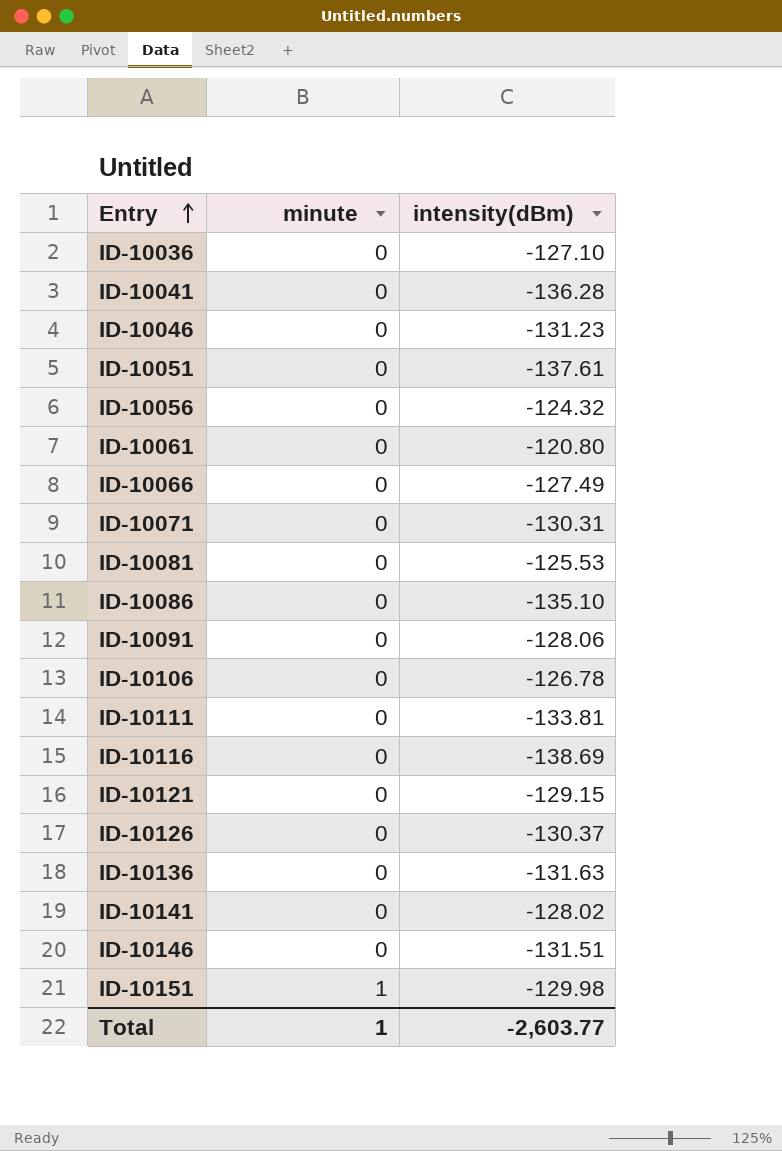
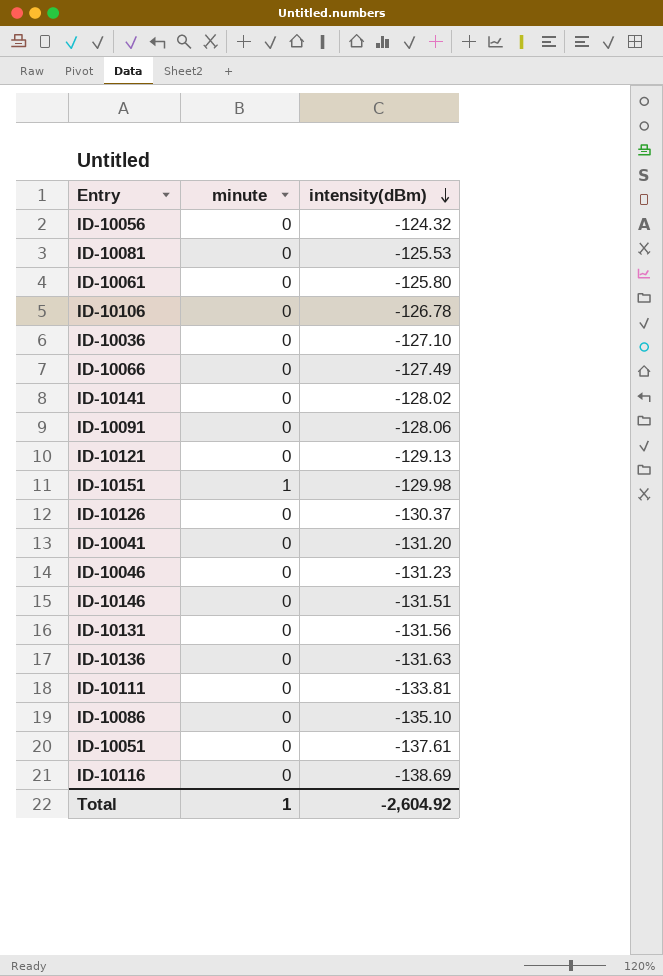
row order: Entry ascending -> intensity(dBm) descending
row ID-10071: 0 | -130.31 -> none
ID-10061 | intensity(dBm): -120.80 -> -125.80
ID-10121 | intensity(dBm): -129.15 -> -129.13
ID-10041 | intensity(dBm): -136.28 -> -131.20
row ID-10131: none -> 0 | -131.56
Total | intensity(dBm): -2,603.77 -> -2,604.92

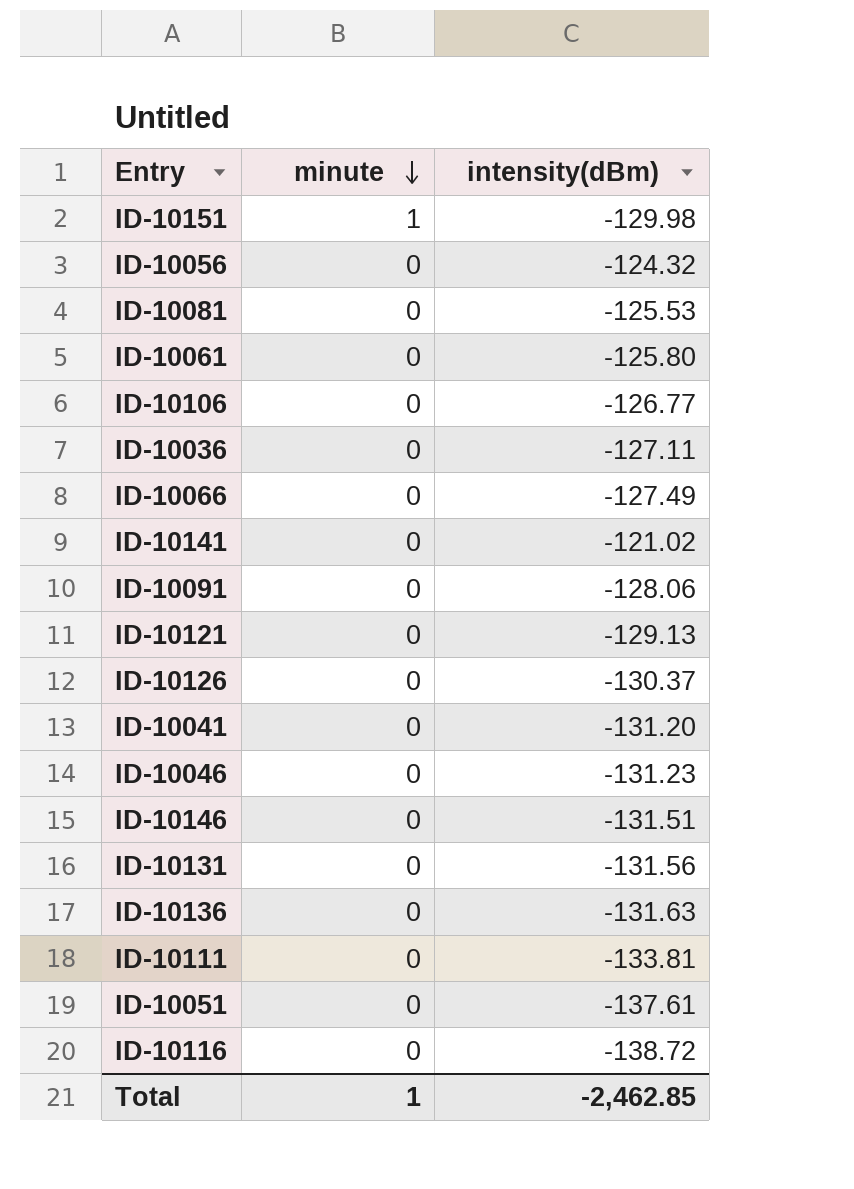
row order: intensity(dBm) descending -> minute descending
row ID-10086: 0 | -135.10 -> none
ID-10106 | intensity(dBm): -126.78 -> -126.77
ID-10036 | intensity(dBm): -127.10 -> -127.11
ID-10141 | intensity(dBm): -128.02 -> -121.02
ID-10116 | intensity(dBm): -138.69 -> -138.72
Total | intensity(dBm): -2,604.92 -> -2,462.85

